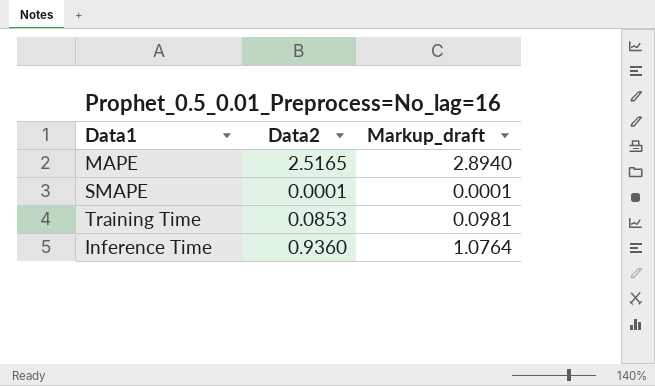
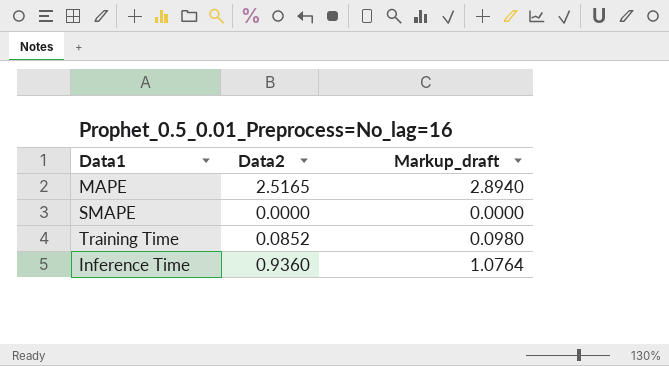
SMAPE | Data2: 0.0001 -> 0.0000
SMAPE | Markup_draft: 0.0001 -> 0.0000
Training Time | Data2: 0.0853 -> 0.0852
Training Time | Markup_draft: 0.0981 -> 0.0980

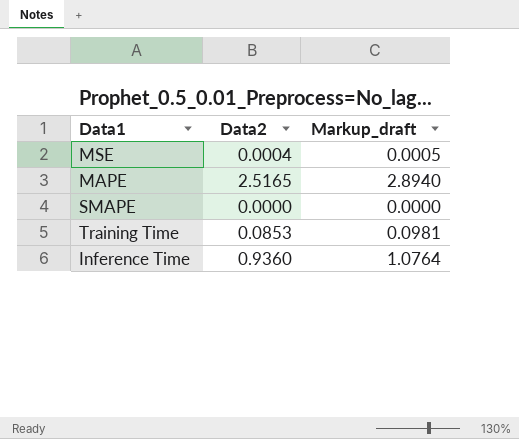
row MSE: none -> 0.0004 | 0.0005
Training Time | Data2: 0.0852 -> 0.0853
Training Time | Markup_draft: 0.0980 -> 0.0981

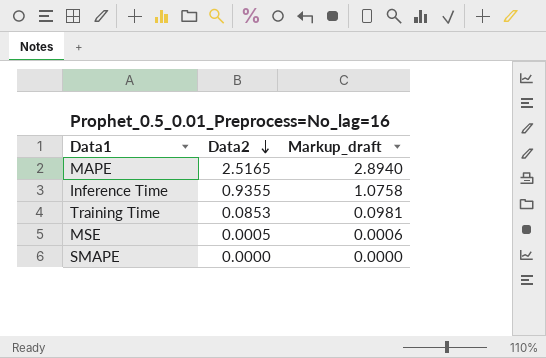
row order: none -> Data2 descending
Inference Time | Data2: 0.9360 -> 0.9355
Inference Time | Markup_draft: 1.0764 -> 1.0758
MSE | Data2: 0.0004 -> 0.0005
MSE | Markup_draft: 0.0005 -> 0.0006

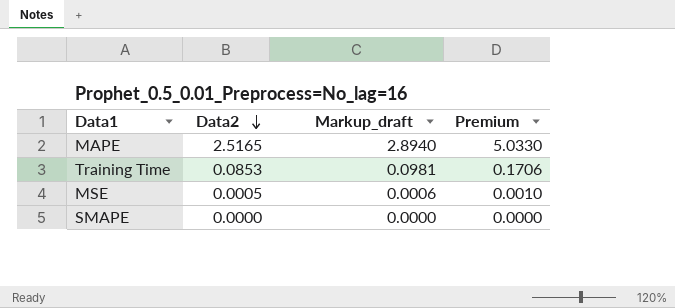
column Premium | formula: none -> [Data2] * 2
row Inference Time: 0.9355 | 1.0758 -> none

